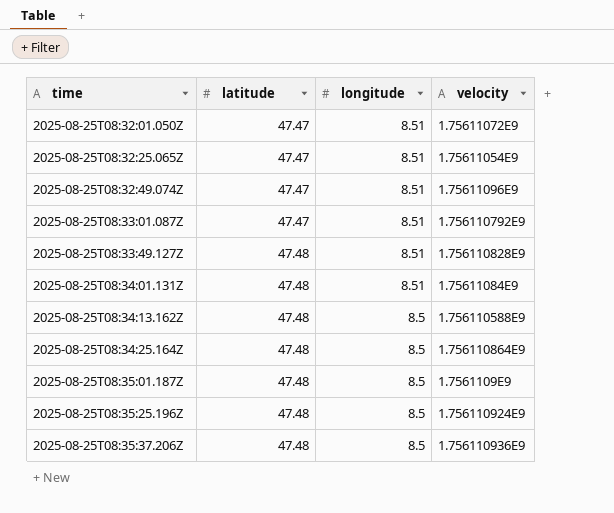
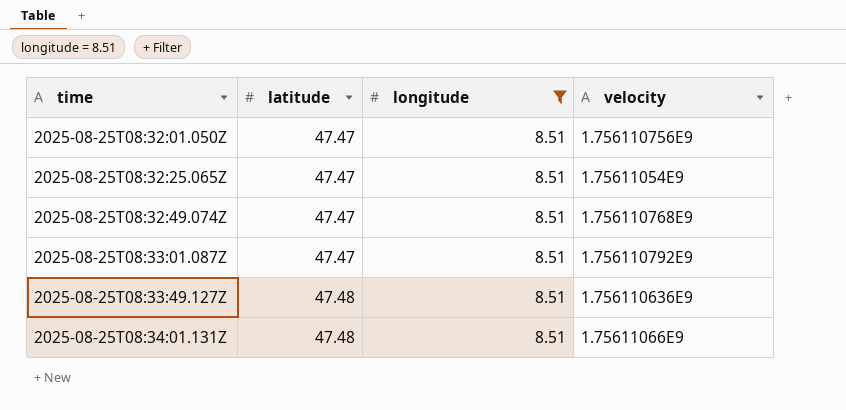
filter: none -> longitude = 8.51
2025-08-25T08:32:01.050Z | velocity: 1.75611072E9 -> 1.756110756E9
2025-08-25T08:32:49.074Z | velocity: 1.75611096E9 -> 1.756110768E9
2025-08-25T08:33:49.127Z | velocity: 1.756110828E9 -> 1.756110636E9
2025-08-25T08:34:01.131Z | velocity: 1.75611084E9 -> 1.75611066E9

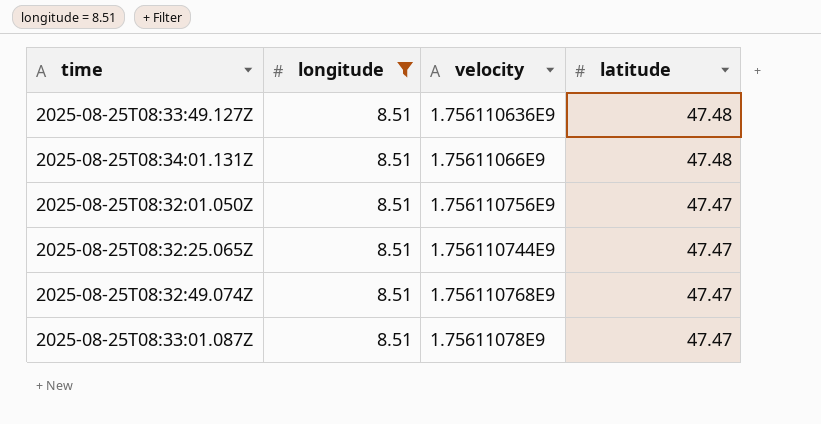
row order: time ascending -> latitude descending
column latitude | position: 2 -> 4
2025-08-25T08:32:25.065Z | velocity: 1.75611054E9 -> 1.756110744E9
2025-08-25T08:33:01.087Z | velocity: 1.756110792E9 -> 1.75611078E9

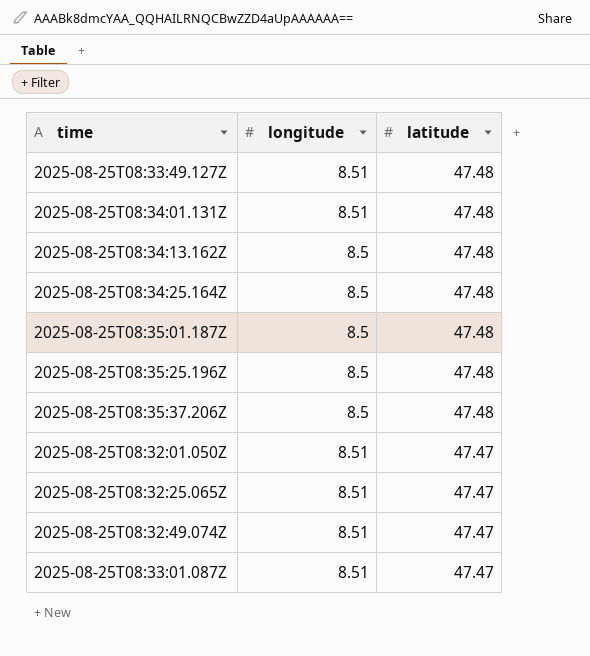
filter: longitude = 8.51 -> none
column velocity | position: 3 -> none

